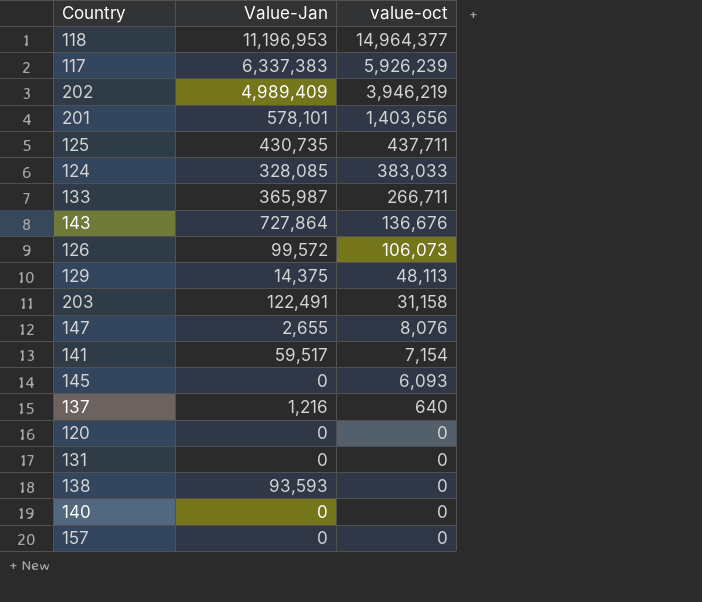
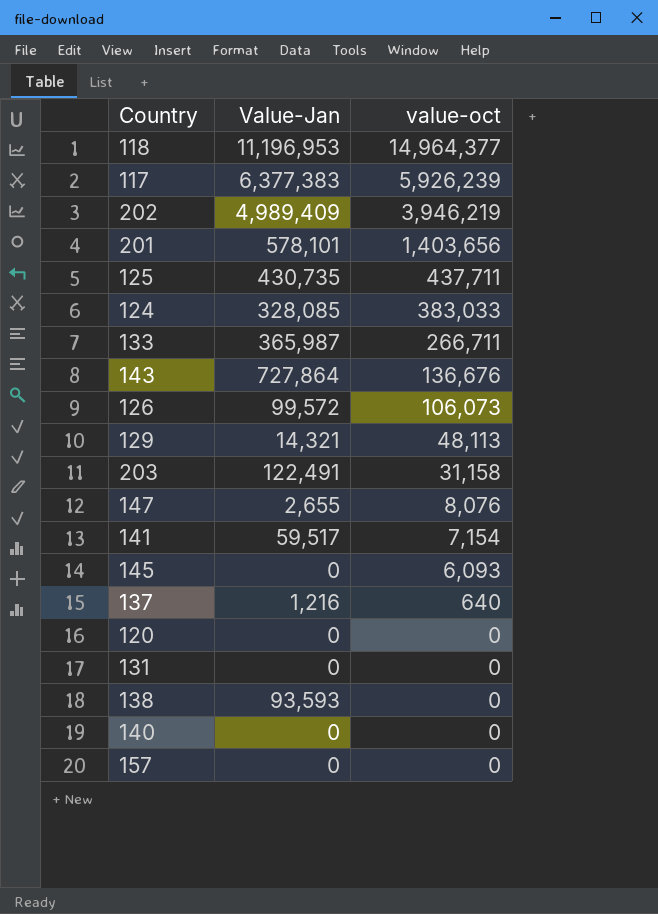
117 | Value-Jan: 6,337,383 -> 6,377,383
129 | Value-Jan: 14,375 -> 14,321

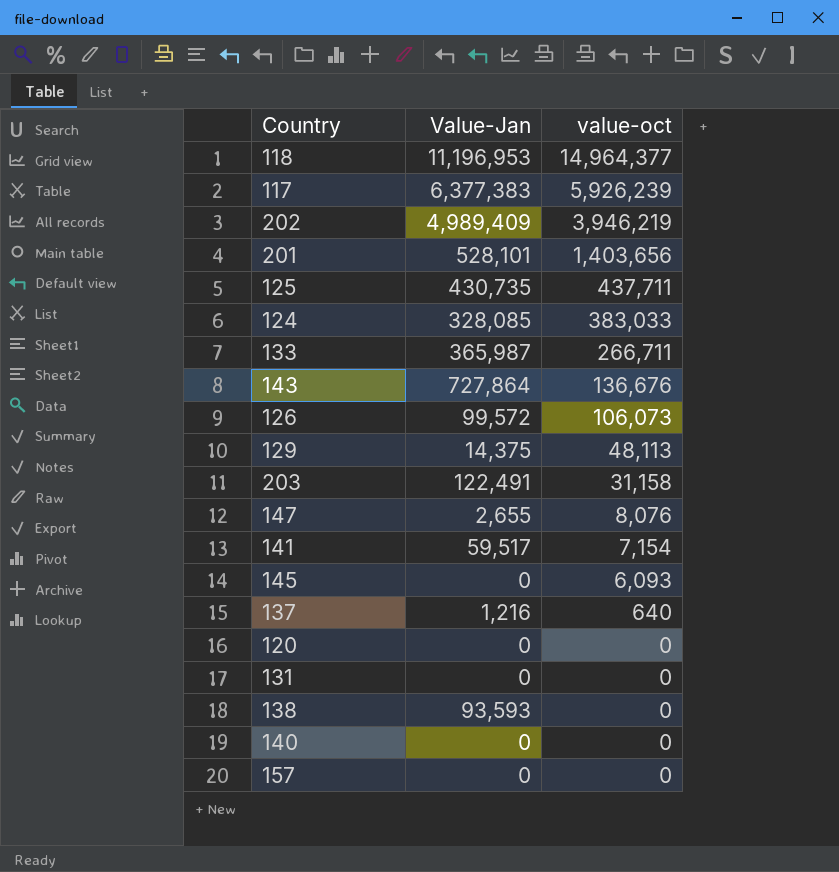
201 | Value-Jan: 578,101 -> 528,101
129 | Value-Jan: 14,321 -> 14,375

